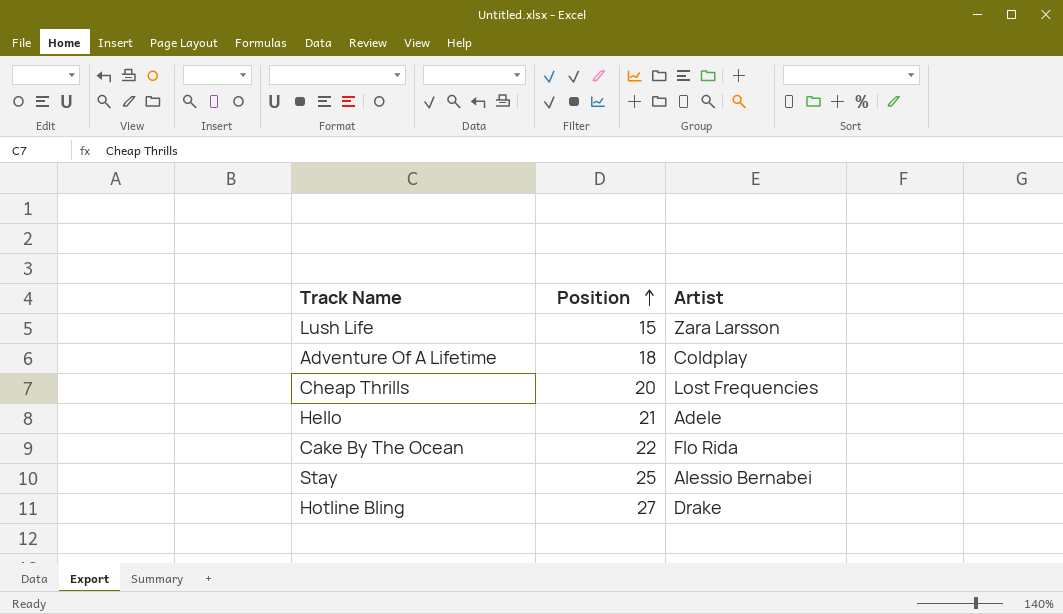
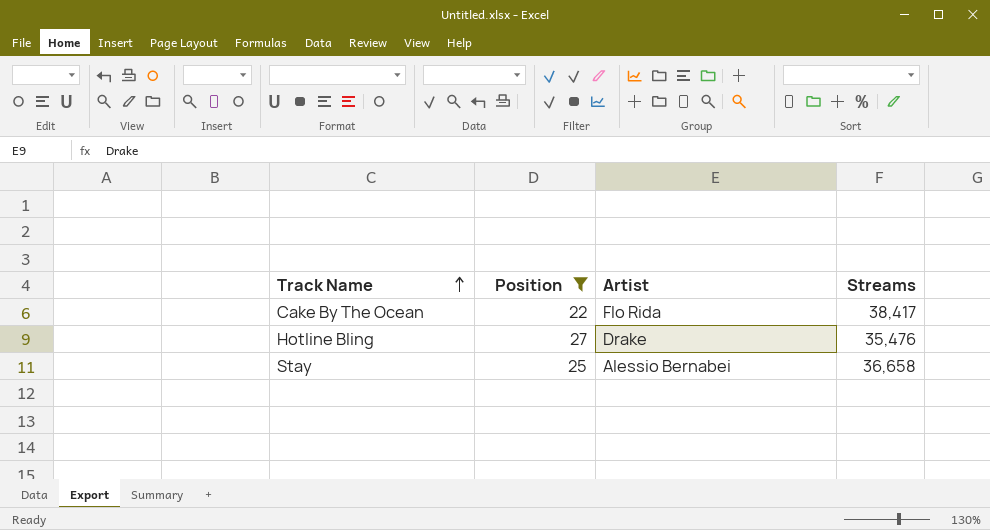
filter: none -> Position >= 22
row order: Position ascending -> Track Name ascending
column Streams | position: none -> 4

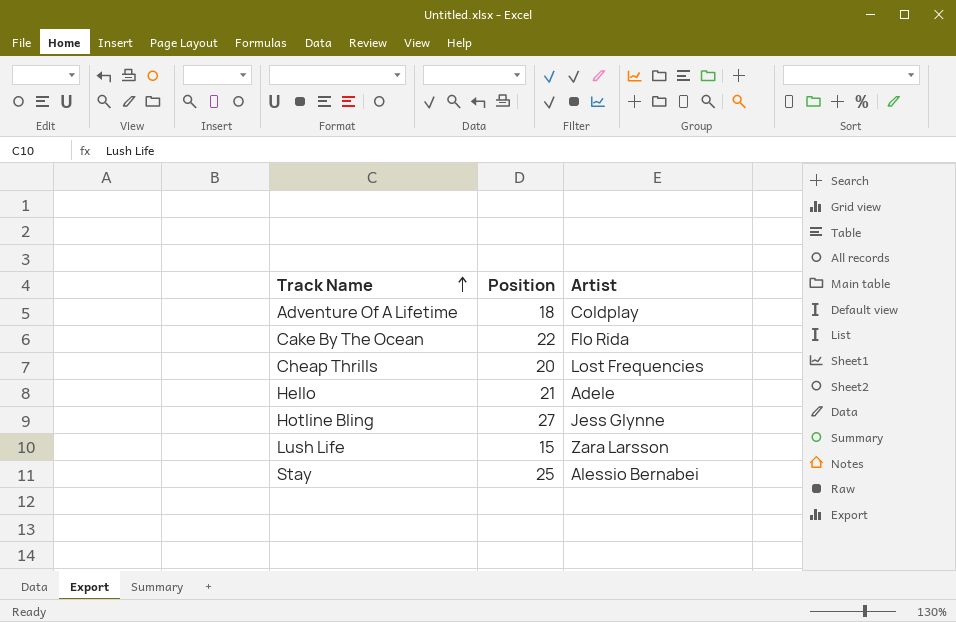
filter: Position >= 22 -> none
column Streams | position: 4 -> none
Hotline Bling | Artist: Drake -> Jess Glynne

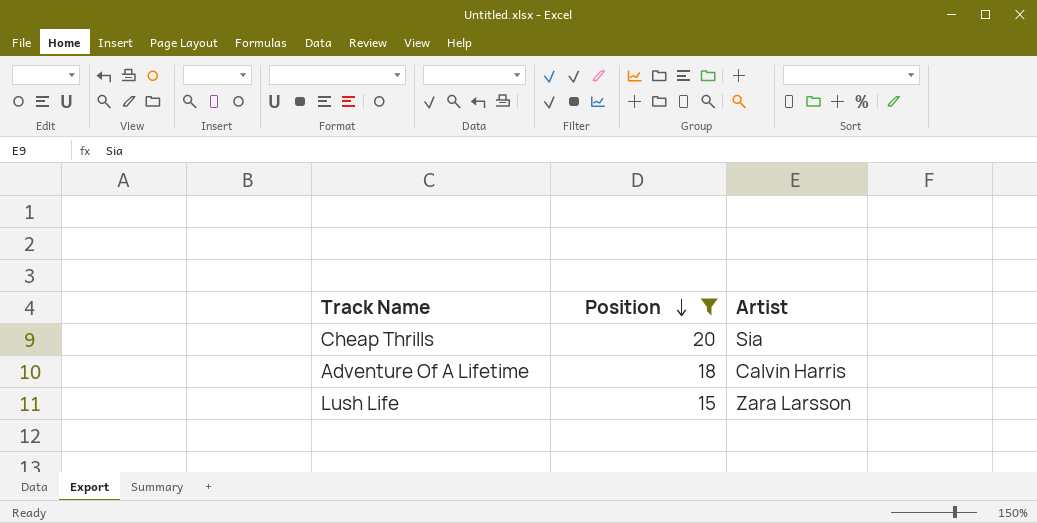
filter: none -> Position <= 20
row order: Track Name ascending -> Position descending
Cheap Thrills | Artist: Lost Frequencies -> Sia
Adventure Of A Lifetime | Artist: Coldplay -> Calvin Harris

